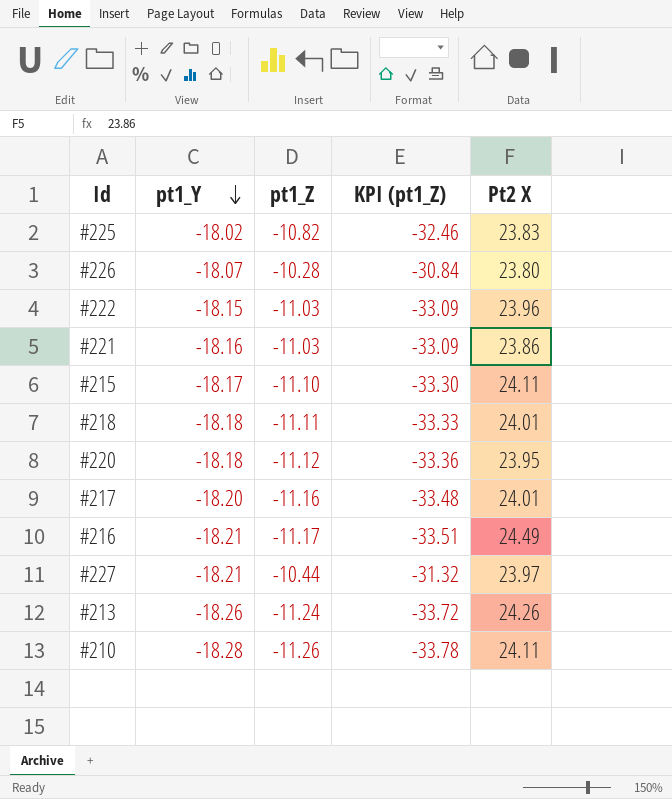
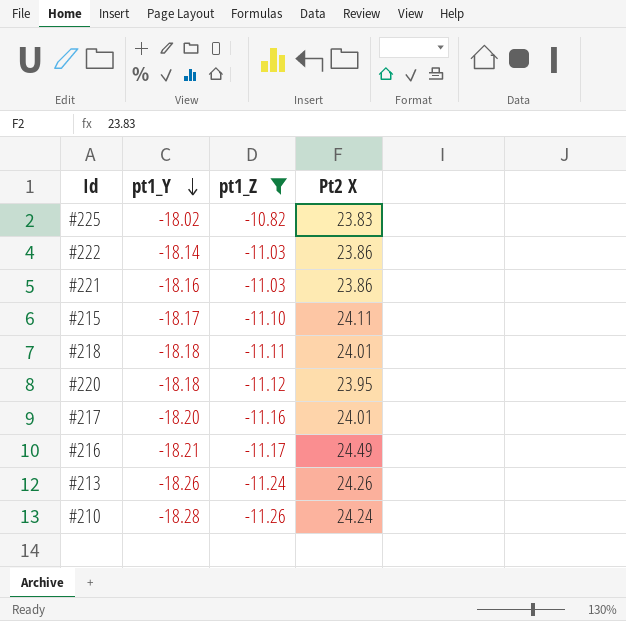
filter: none -> pt1_Z <= -10.82
column KPI (pt1_Z) | formula: [pt1_Z] * 3 -> none
#222 | pt1_Y: -18.15 -> -18.14
#222 | Pt2 X: 23.96 -> 23.86
#210 | Pt2 X: 24.11 -> 24.24

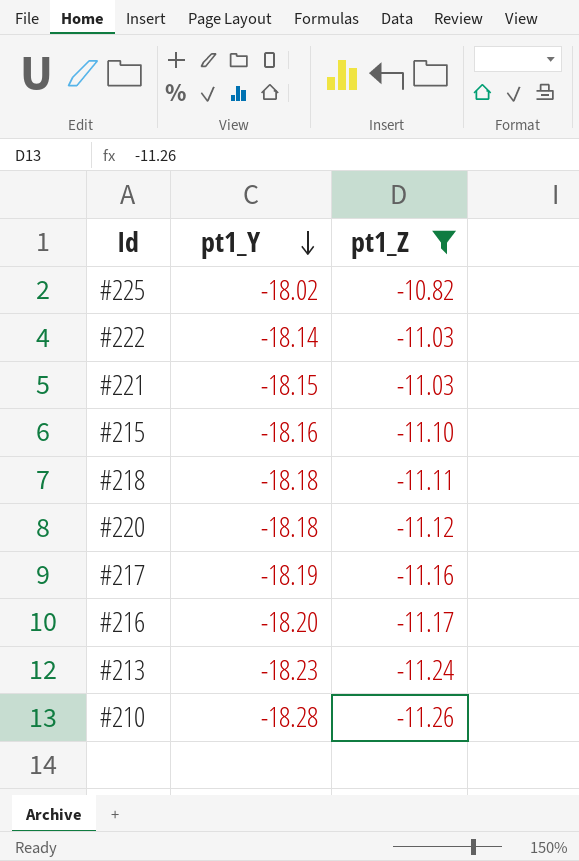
column Pt2 X | position: 4 -> none
#221 | pt1_Y: -18.16 -> -18.15
#215 | pt1_Y: -18.17 -> -18.16
#217 | pt1_Y: -18.20 -> -18.19
#216 | pt1_Y: -18.21 -> -18.20
#213 | pt1_Y: -18.26 -> -18.23

